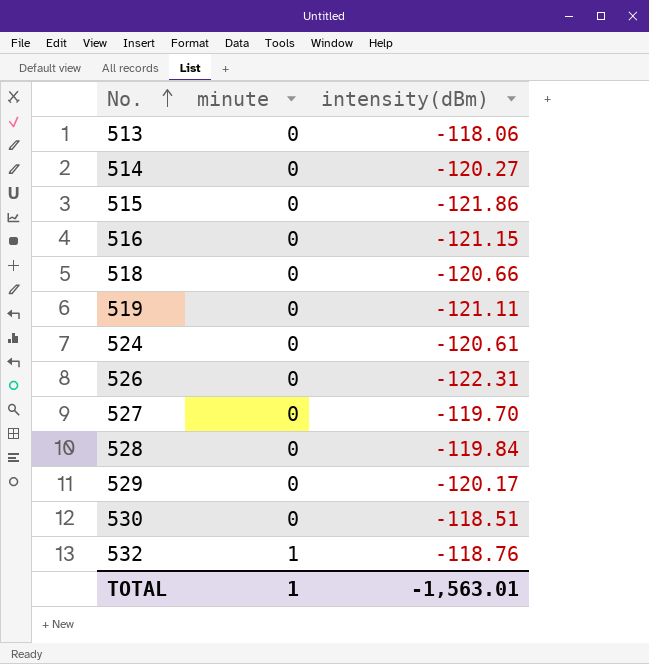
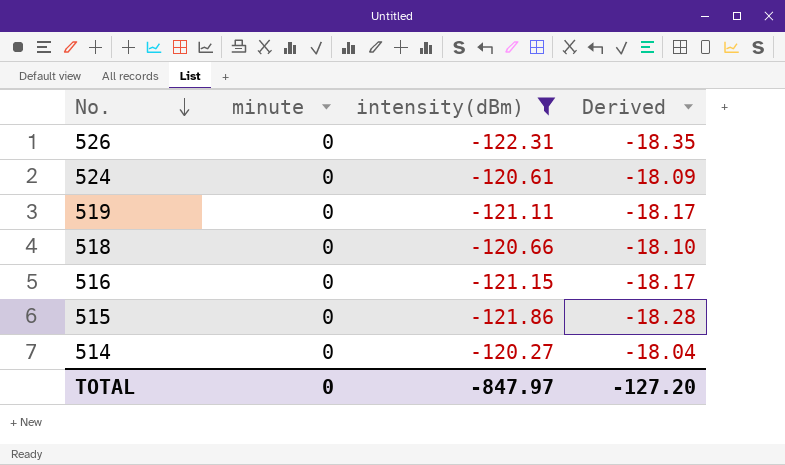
filter: none -> intensity(dBm) <= -120.27
row order: No. ascending -> No. descending
column Derived | formula: none -> [intensity(dBm)] * 0.15
TOTAL | minute: 1 -> 0
TOTAL | intensity(dBm): -1,563.01 -> -847.97

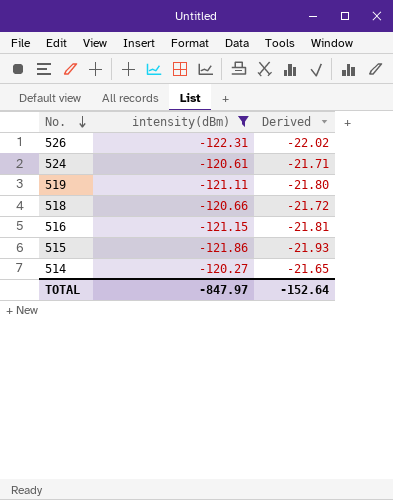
column minute | position: 2 -> none
column Derived | formula: [intensity(dBm)] * 0.15 -> [intensity(dBm)] * 0.18
TOTAL | Derived: -127.20 -> -152.64

